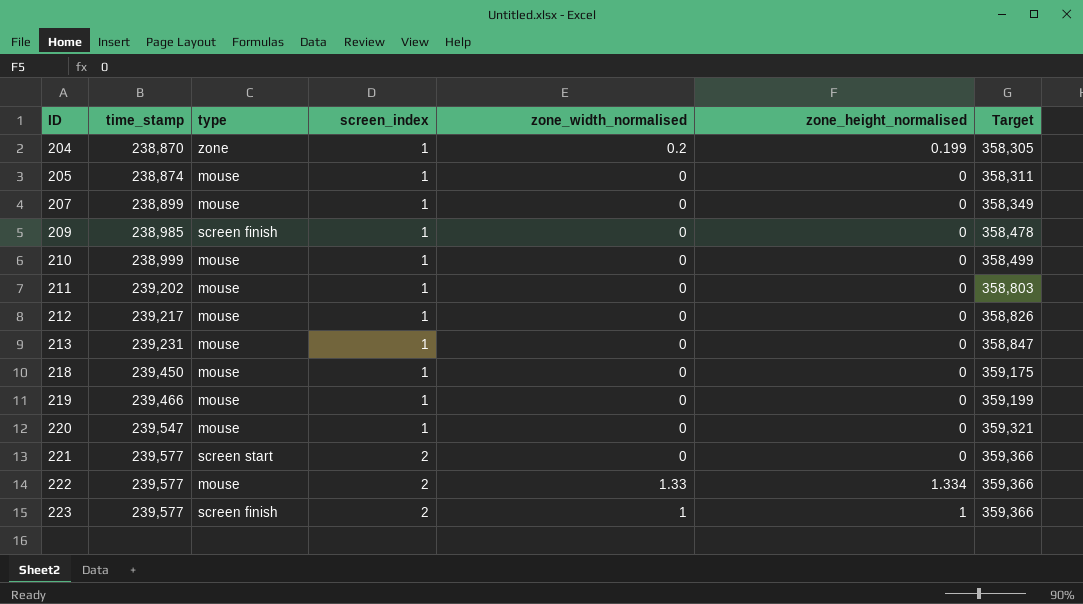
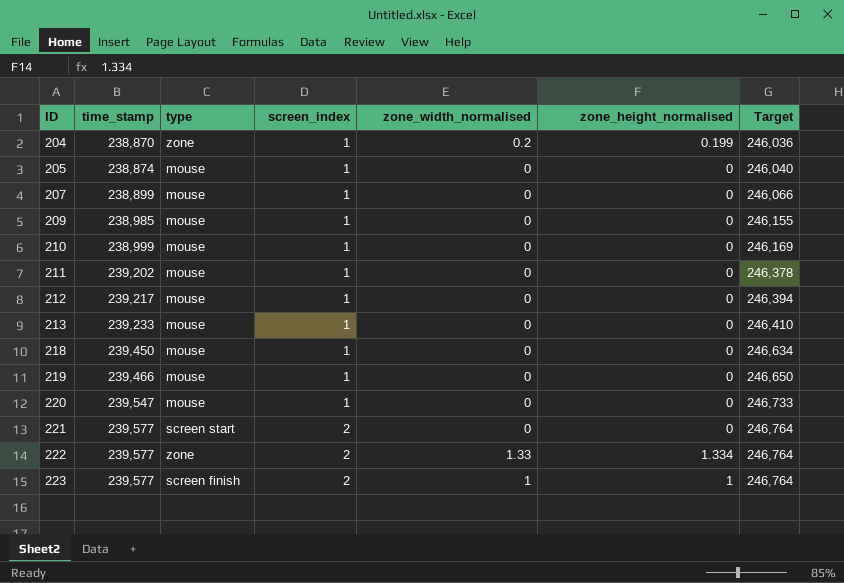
column Target | formula: [time_stamp] * 1.5 -> [time_stamp] * 1.03
209 | type: screen finish -> mouse
213 | time_stamp: 239,231 -> 239,233
222 | type: mouse -> zone

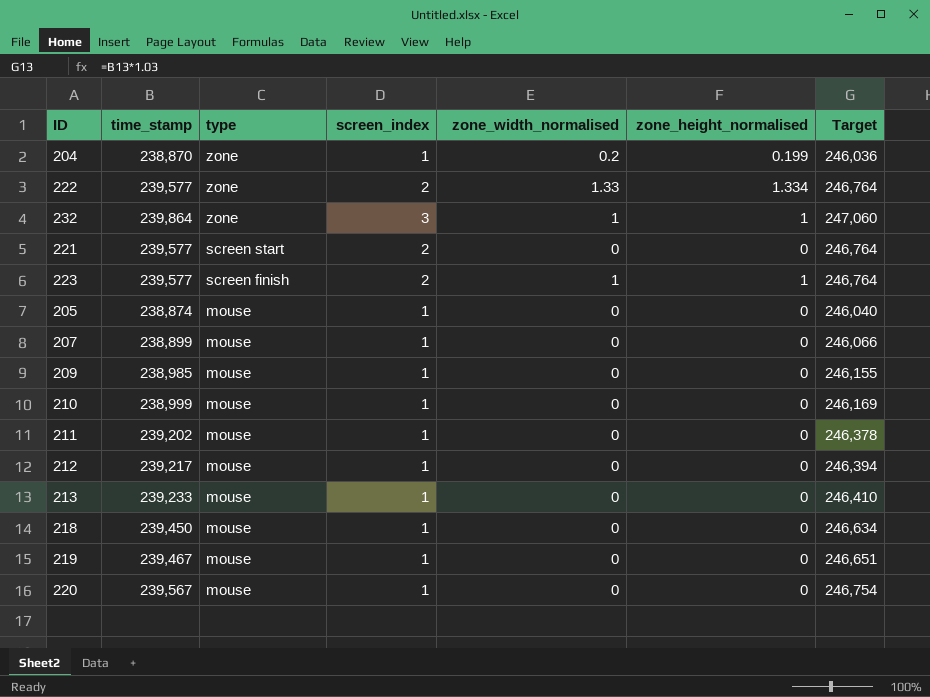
row order: ID ascending -> type descending
row 232: none -> 239,864 | zone | 3 | 1 | 1 | 247,060
219 | time_stamp: 239,466 -> 239,467
219 | Target: 246,650 -> 246,651
220 | time_stamp: 239,547 -> 239,567
220 | Target: 246,733 -> 246,754

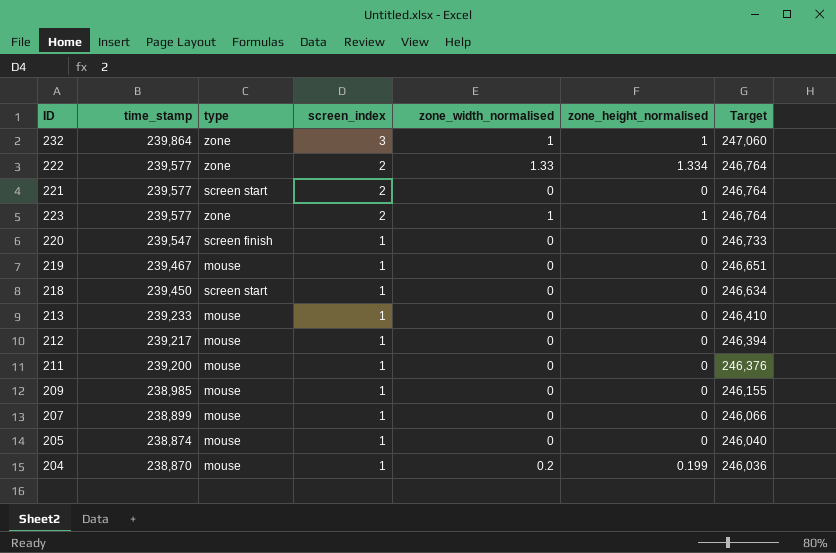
row order: type descending -> time_stamp descending
row 210: 238,999 | mouse | 1 | 0 | 0 | 246,169 -> none
223 | type: screen finish -> zone
220 | time_stamp: 239,567 -> 239,547
220 | type: mouse -> screen finish
220 | Target: 246,754 -> 246,733
218 | type: mouse -> screen start
211 | time_stamp: 239,202 -> 239,200
211 | Target: 246,378 -> 246,376
204 | type: zone -> mouse

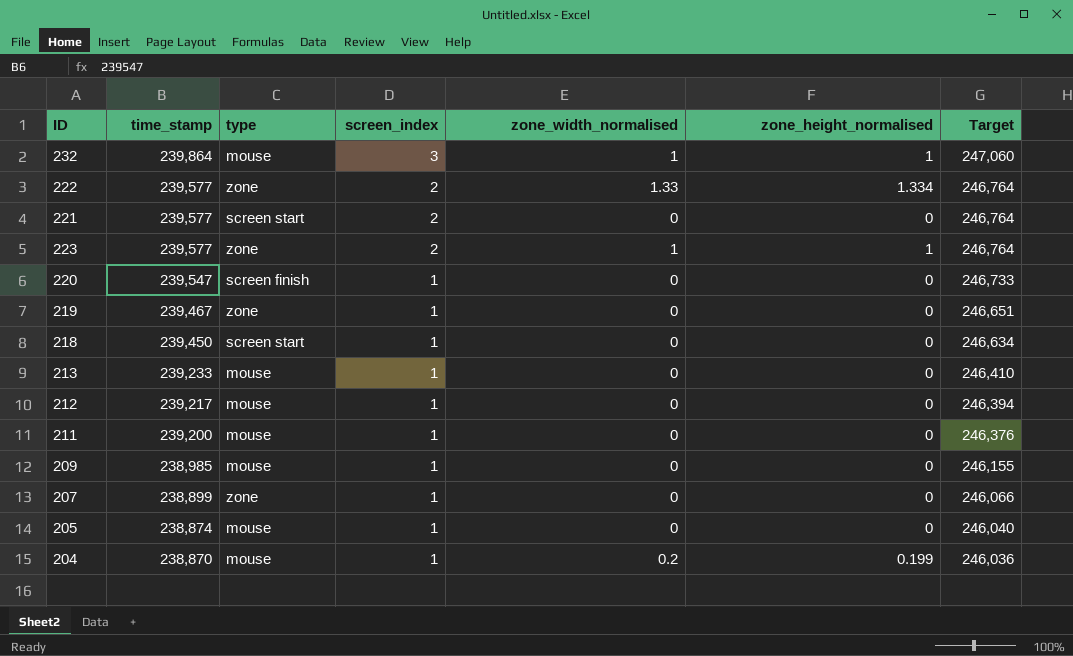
232 | type: zone -> mouse
219 | type: mouse -> zone
207 | type: mouse -> zone

